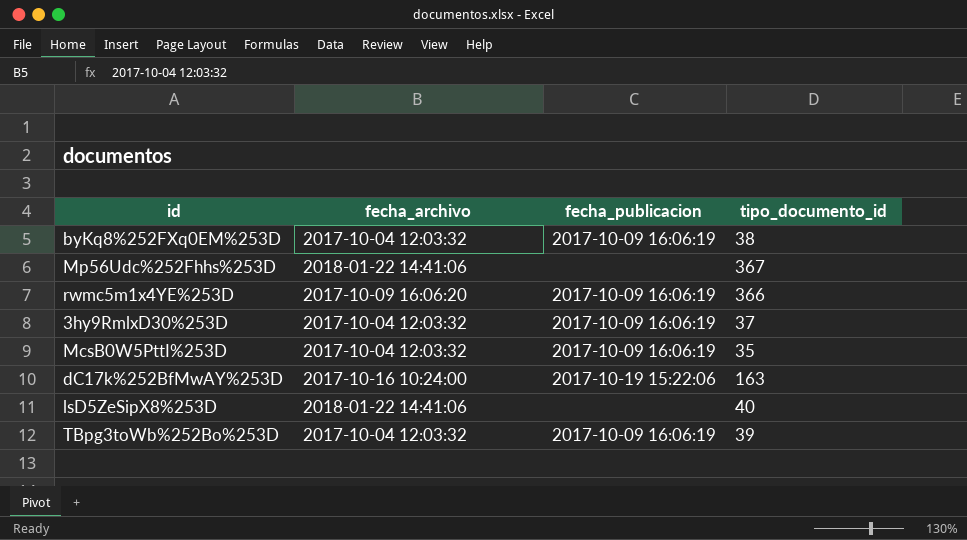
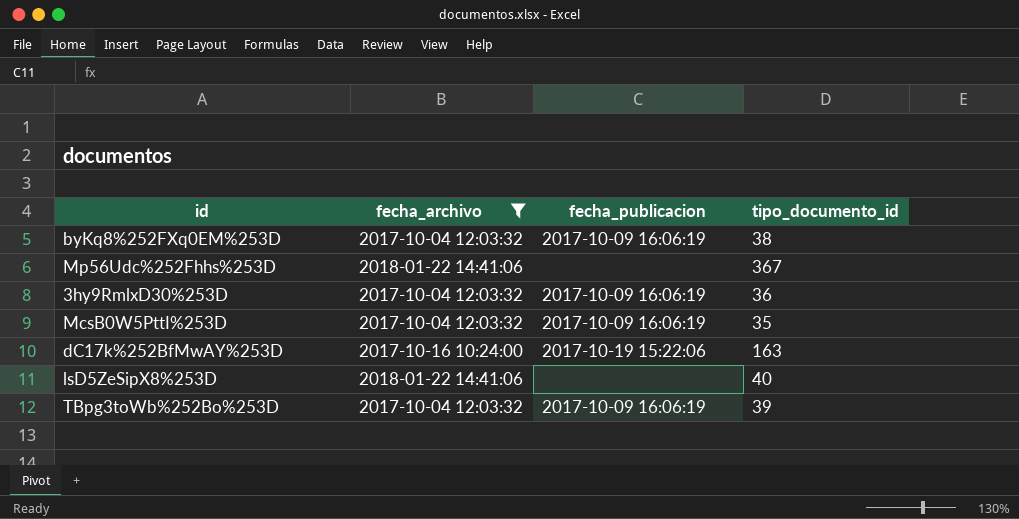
filter: none -> fecha_archivo != 2017-10-09 16:06:20
3hy9RmlxD30%253D | tipo_documento_id: 37 -> 36

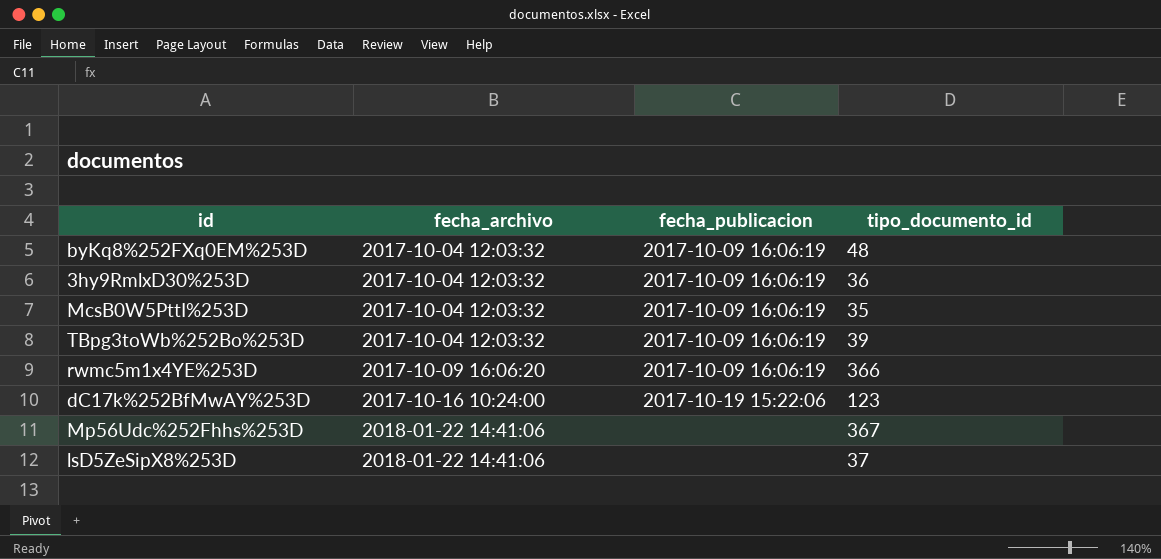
filter: fecha_archivo != 2017-10-09 16:06:20 -> none
row order: none -> fecha_archivo ascending
byKq8%252FXq0EM%253D | tipo_documento_id: 38 -> 48
dC17k%252BfMwAY%253D | tipo_documento_id: 163 -> 123
lsD5ZeSipX8%253D | tipo_documento_id: 40 -> 37

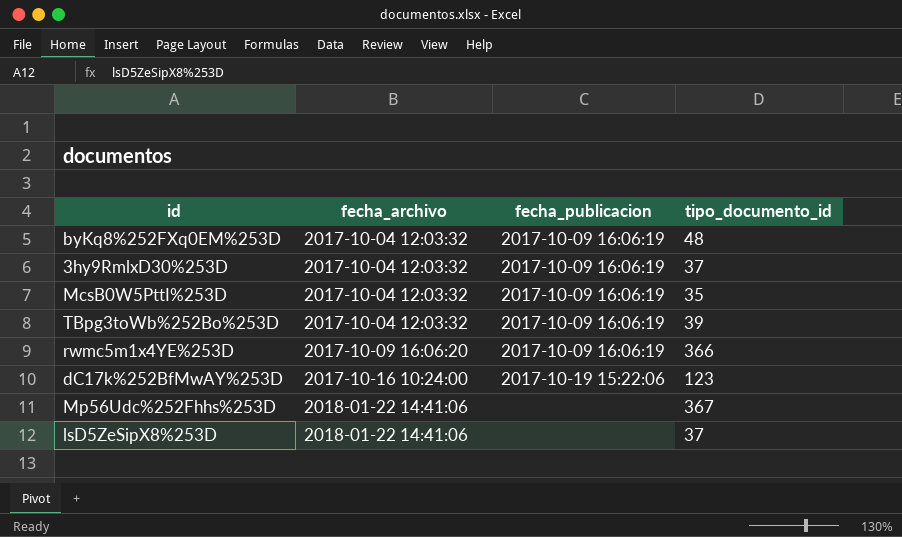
3hy9RmlxD30%253D | tipo_documento_id: 36 -> 37

